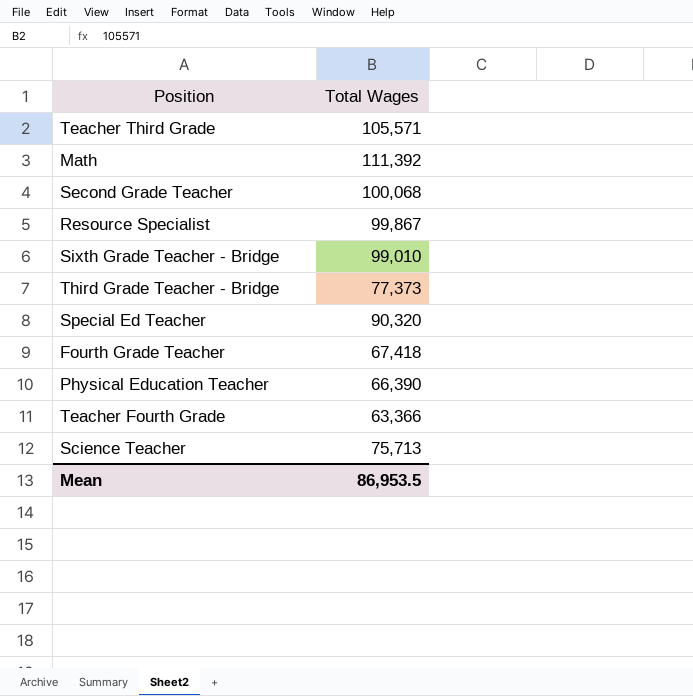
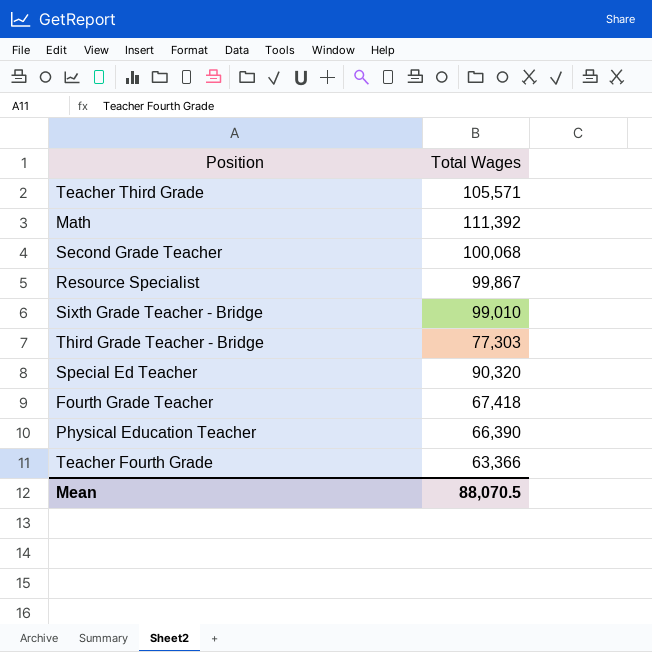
row Science Teacher: 75,713 -> none
Third Grade Teacher - Bridge | Total Wages: 77,373 -> 77,303
Mean | Total Wages: 86,953.5 -> 88,070.5

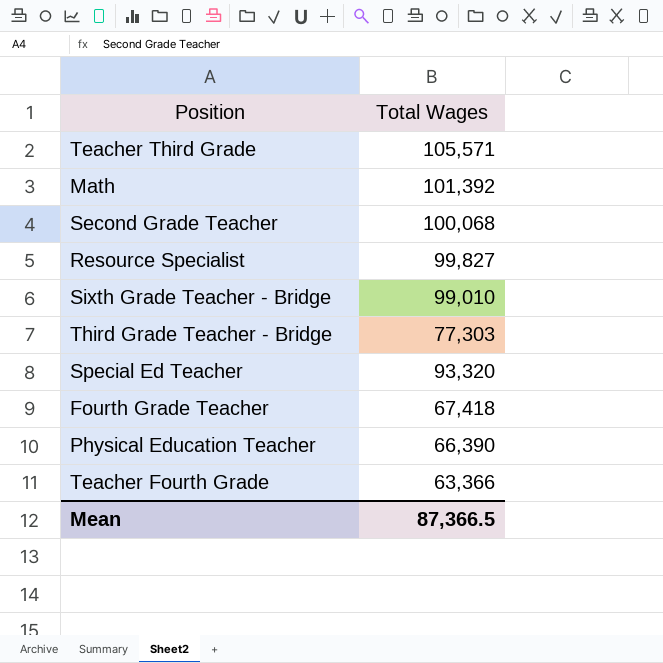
Math | Total Wages: 111,392 -> 101,392
Resource Specialist | Total Wages: 99,867 -> 99,827
Special Ed Teacher | Total Wages: 90,320 -> 93,320
Mean | Total Wages: 88,070.5 -> 87,366.5

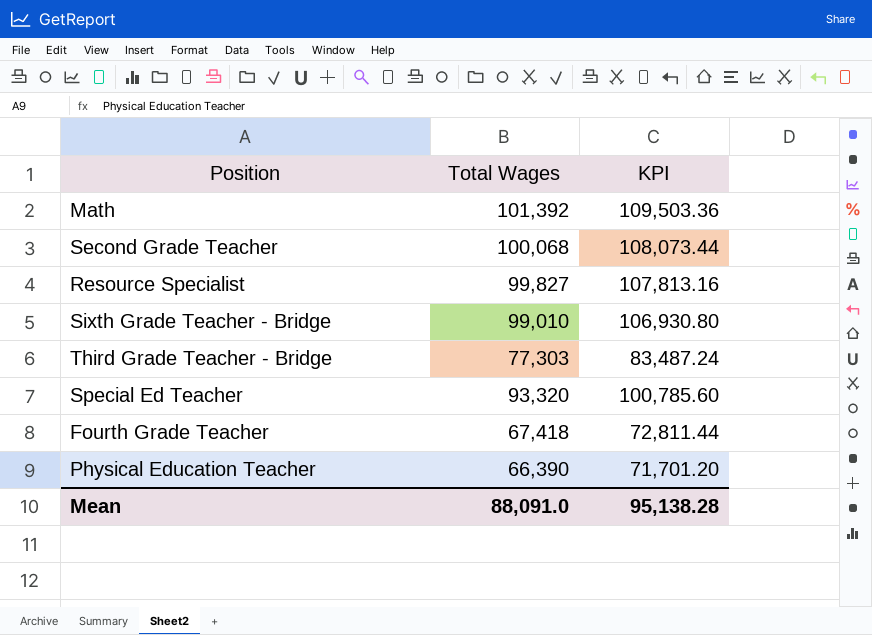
column KPI | formula: none -> [Total Wages] * 1.08
row Teacher Third Grade: 105,571 -> none
row Teacher Fourth Grade: 63,366 -> none
Mean | Total Wages: 87,366.5 -> 88,091.0

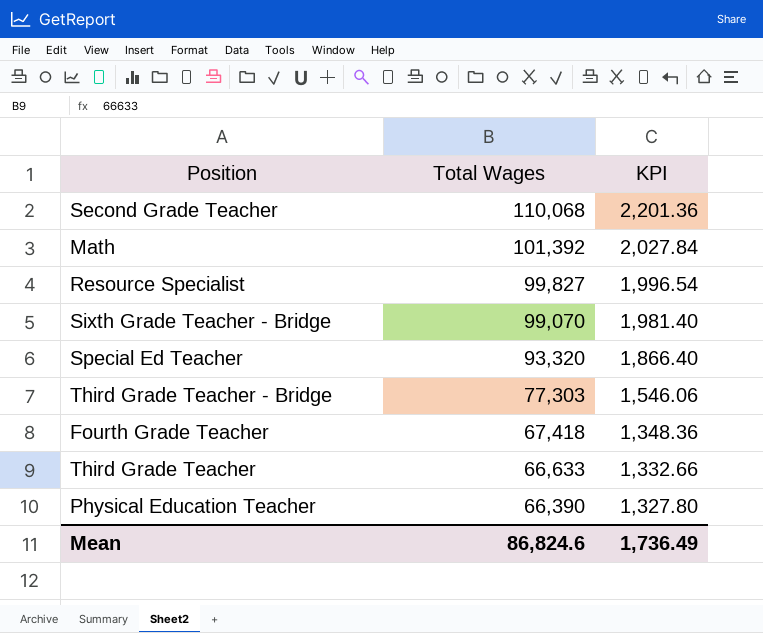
row order: none -> Total Wages descending
column KPI | formula: [Total Wages] * 1.08 -> [Total Wages] * 0.02
Second Grade Teacher | Total Wages: 100,068 -> 110,068
Sixth Grade Teacher - Bridge | Total Wages: 99,010 -> 99,070
row Third Grade Teacher: none -> 66,633 | 1,332.66
Mean | Total Wages: 88,091.0 -> 86,824.6
Mean | KPI: 95,138.28 -> 1,736.49

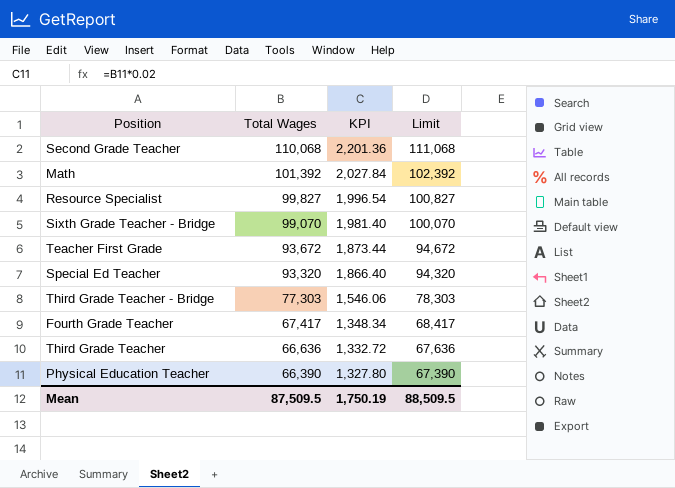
column Limit | formula: none -> [Total Wages] + 1000
row Teacher First Grade: none -> 93,672 | 1,873.44 | 94,672
Fourth Grade Teacher | Total Wages: 67,418 -> 67,417
Fourth Grade Teacher | KPI: 1,348.36 -> 1,348.34
Third Grade Teacher | Total Wages: 66,633 -> 66,636
Third Grade Teacher | KPI: 1,332.66 -> 1,332.72
Mean | Total Wages: 86,824.6 -> 87,509.5
Mean | KPI: 1,736.49 -> 1,750.19

